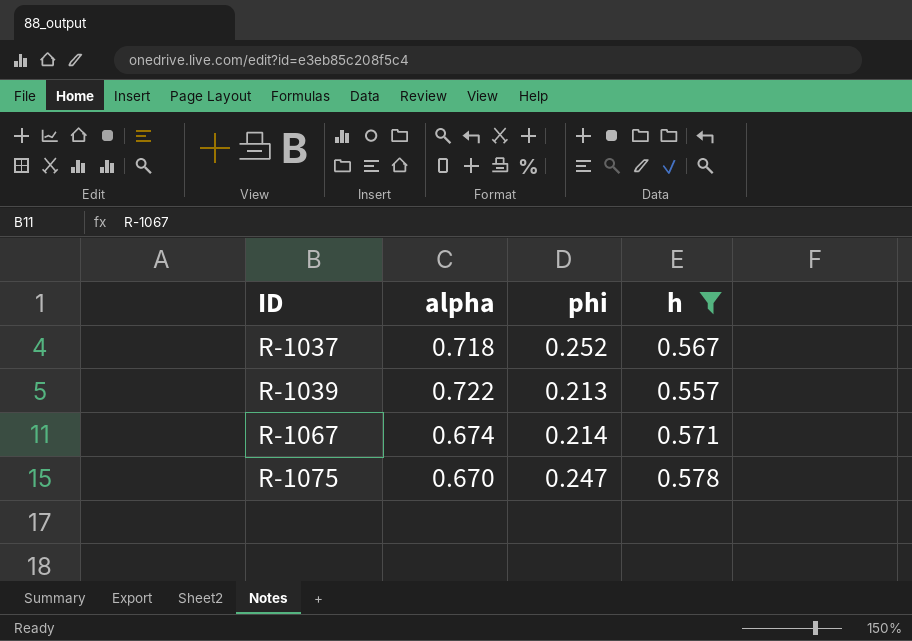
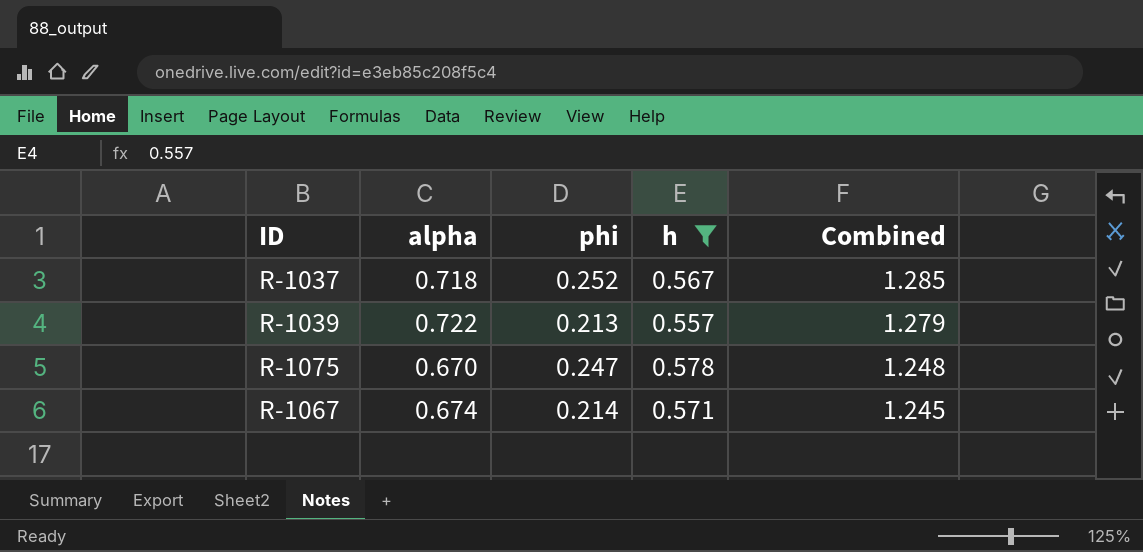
row order: ID ascending -> Combined descending
column Combined | formula: none -> [alpha] + [h]

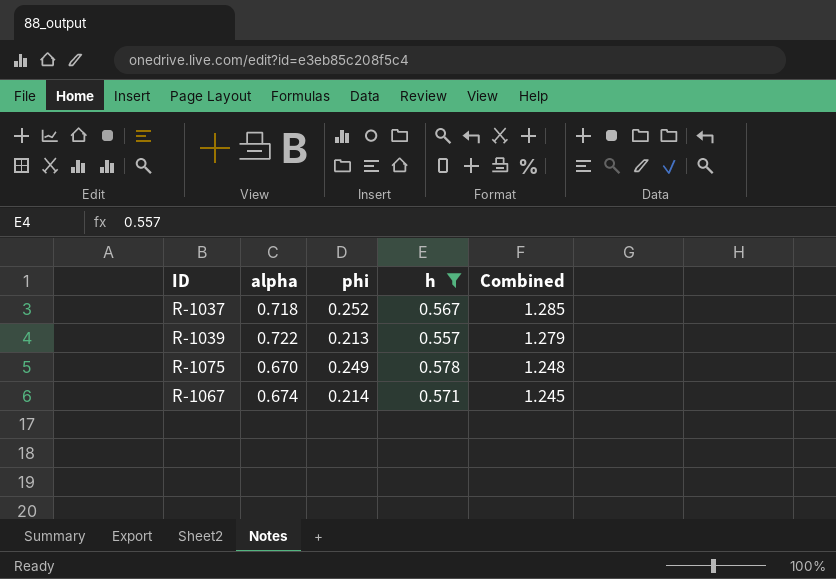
R-1075 | phi: 0.247 -> 0.249

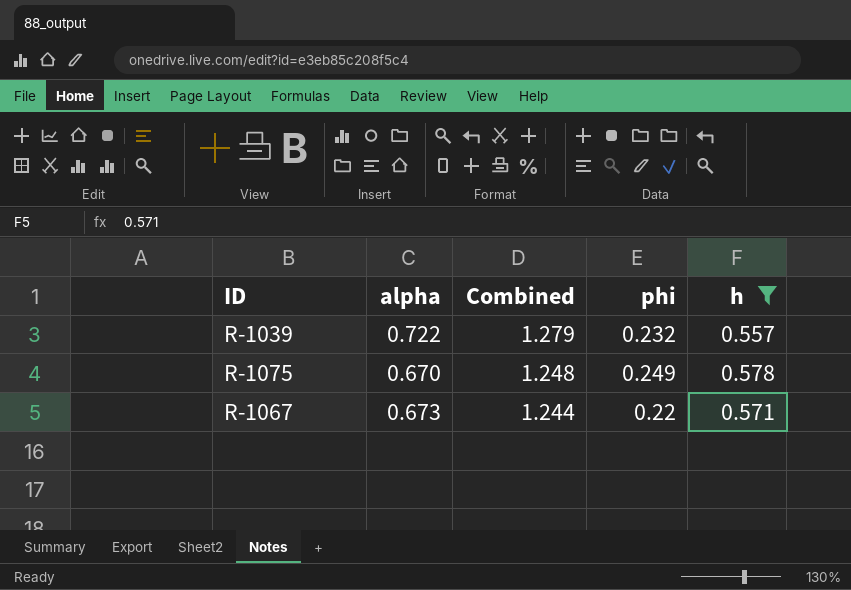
column Combined | position: 5 -> 3
row R-1037: 0.718 | 0.252 | 0.567 | 1.285 -> none
R-1039 | phi: 0.213 -> 0.232
R-1067 | alpha: 0.674 -> 0.673
R-1067 | Combined: 1.245 -> 1.244
R-1067 | phi: 0.214 -> 0.22

